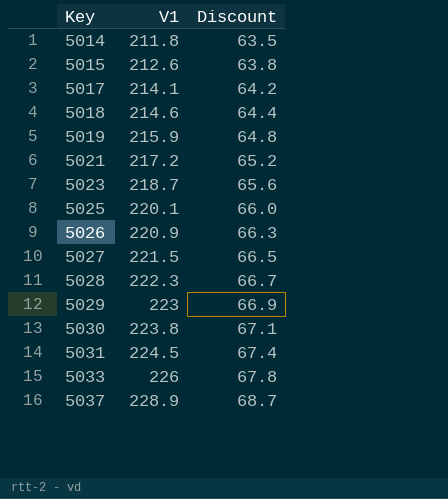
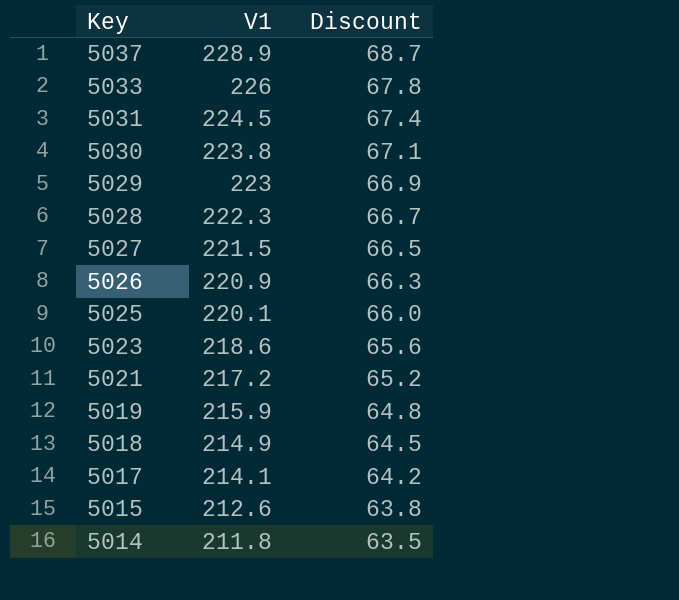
row order: Key ascending -> Key descending
5023 | V1: 218.7 -> 218.6
5018 | V1: 214.6 -> 214.9
5018 | Discount: 64.4 -> 64.5

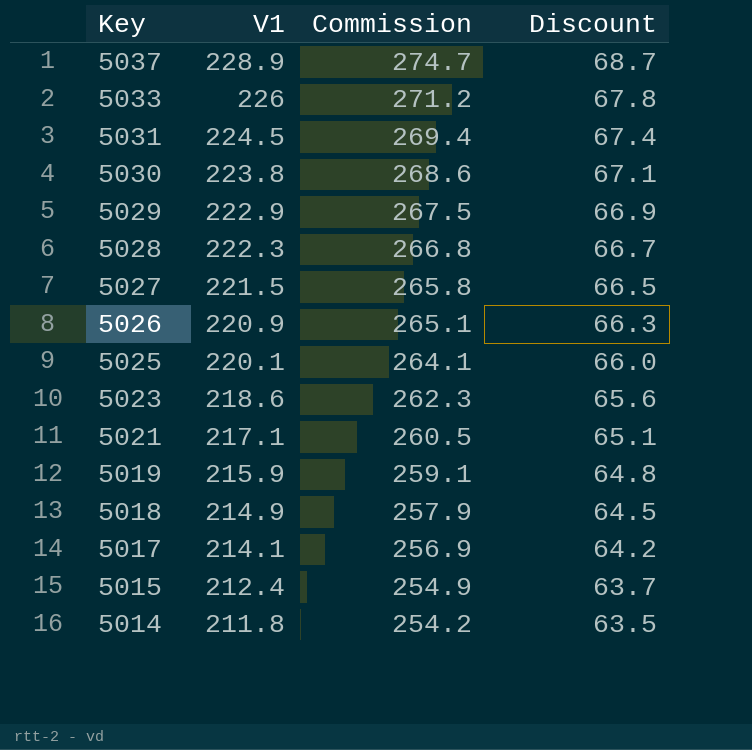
column Commission | formula: none -> [V1] * 1.2
5029 | V1: 223 -> 222.9
5021 | V1: 217.2 -> 217.1
5021 | Discount: 65.2 -> 65.1
5015 | V1: 212.6 -> 212.4
5015 | Discount: 63.8 -> 63.7

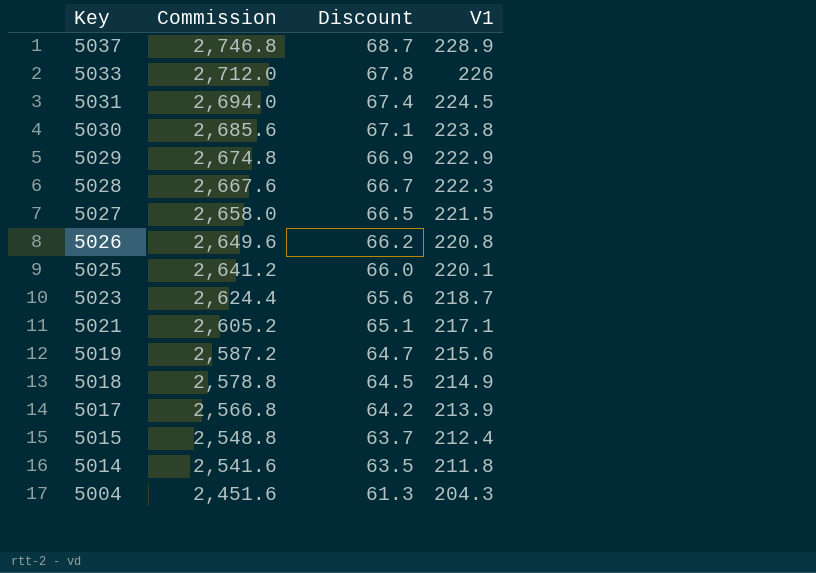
column Commission | formula: [V1] * 1.2 -> [V1] * 12
column V1 | position: 2 -> 4
5026 | Discount: 66.3 -> 66.2
5026 | V1: 220.9 -> 220.8
5023 | V1: 218.6 -> 218.7
5019 | Discount: 64.8 -> 64.7
5019 | V1: 215.9 -> 215.6
5017 | V1: 214.1 -> 213.9
row 5004: none -> 2,451.6 | 61.3 | 204.3

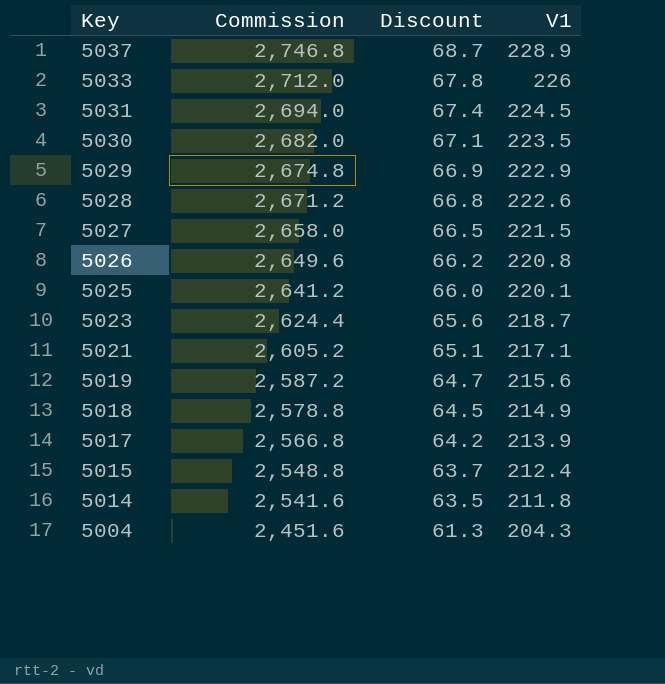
5030 | Commission: 2,685.6 -> 2,682.0
5030 | V1: 223.8 -> 223.5
5028 | Commission: 2,667.6 -> 2,671.2
5028 | Discount: 66.7 -> 66.8
5028 | V1: 222.3 -> 222.6

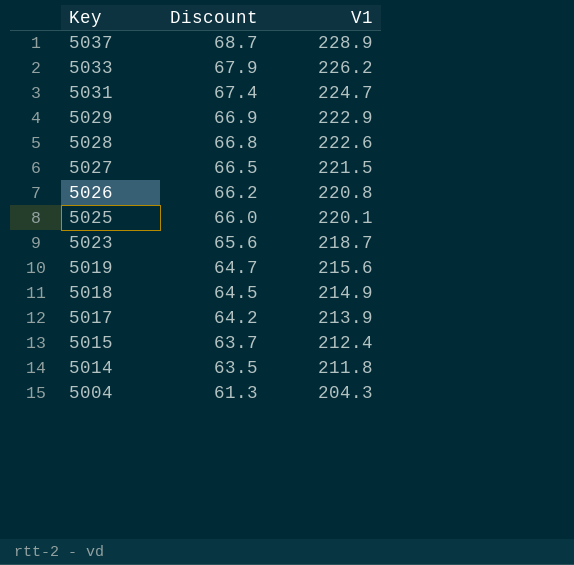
column Commission | formula: [V1] * 12 -> none
row 5030: 2,682.0 | 67.1 | 223.5 -> none
row 5021: 2,605.2 | 65.1 | 217.1 -> none
5033 | Discount: 67.8 -> 67.9
5033 | V1: 226 -> 226.2
5031 | V1: 224.5 -> 224.7

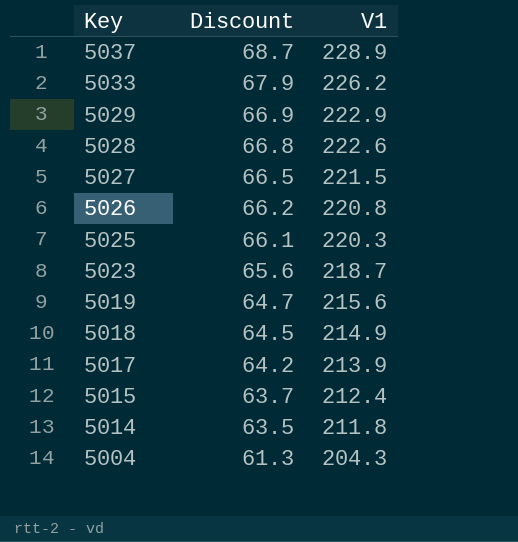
row 5031: 67.4 | 224.7 -> none
5025 | Discount: 66.0 -> 66.1
5025 | V1: 220.1 -> 220.3

